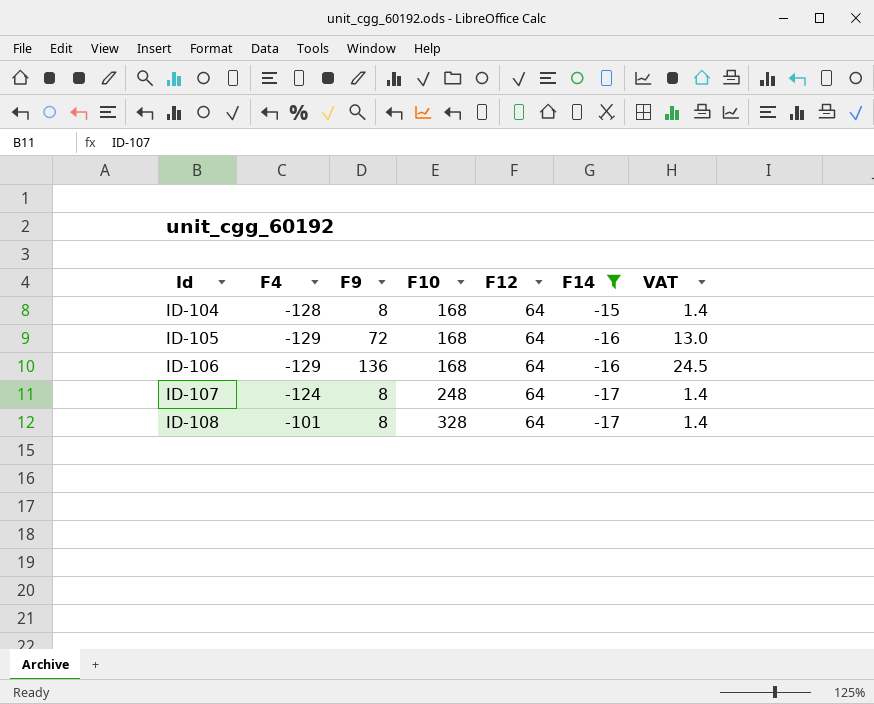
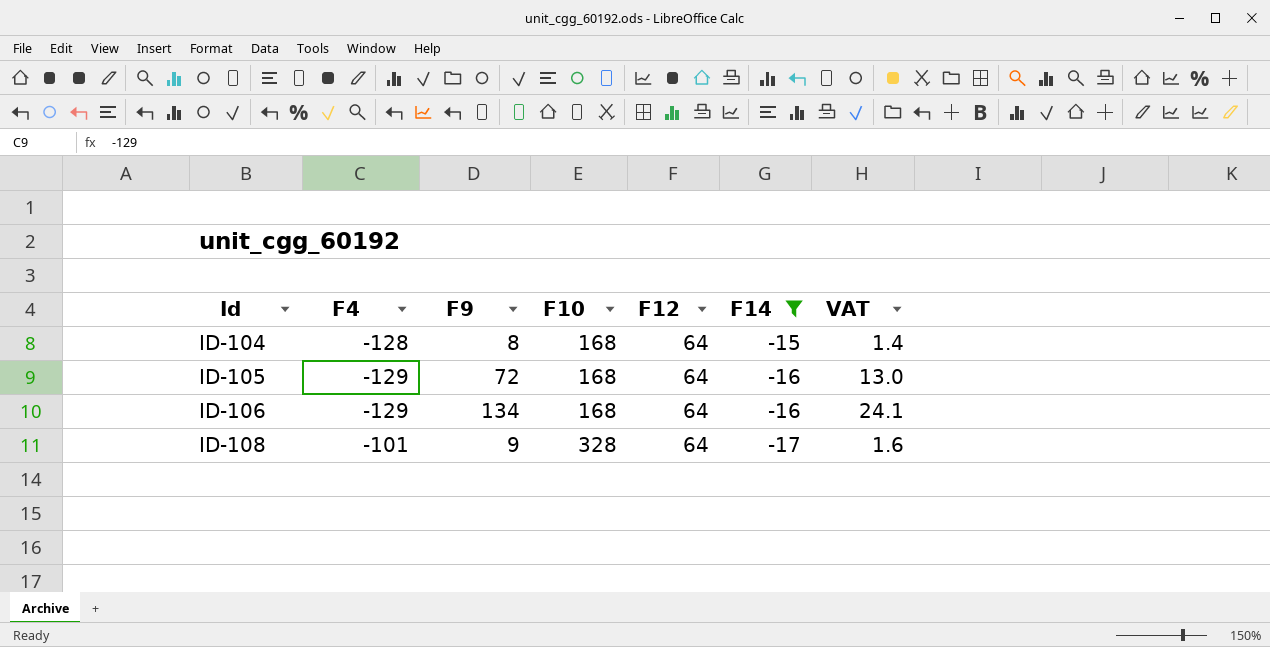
row ID-107: -124 | 8 | 248 | 64 | -17 | 1.4 -> none
ID-106 | F9: 136 -> 134
ID-106 | VAT: 24.5 -> 24.1
ID-108 | F9: 8 -> 9
ID-108 | VAT: 1.4 -> 1.6

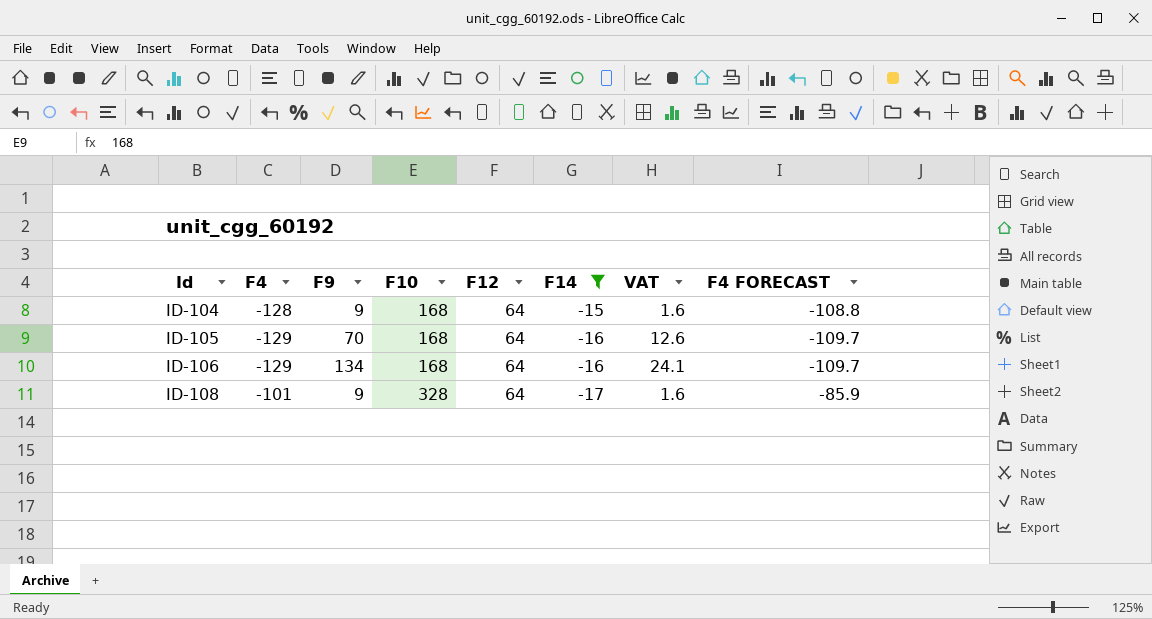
column F4 FORECAST | formula: none -> [F4] * 0.85
ID-104 | F9: 8 -> 9
ID-104 | VAT: 1.4 -> 1.6
ID-105 | F9: 72 -> 70
ID-105 | VAT: 13.0 -> 12.6

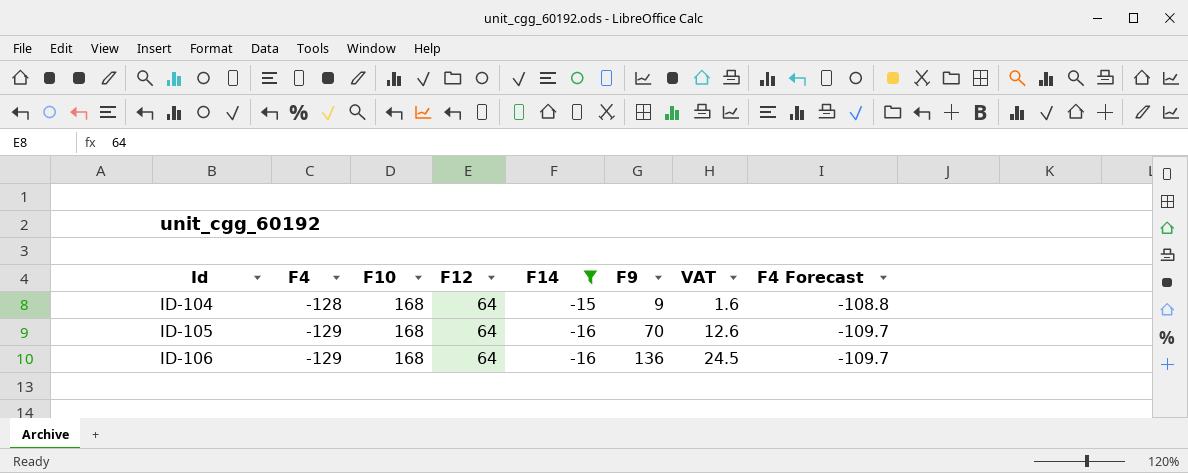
column F9 | position: 3 -> 6
column name: F4 FORECAST -> F4 Forecast
row ID-108: -101 | 9 | 328 | 64 | -17 | 1.6 | -85.9 -> none
ID-106 | F9: 134 -> 136
ID-106 | VAT: 24.1 -> 24.5

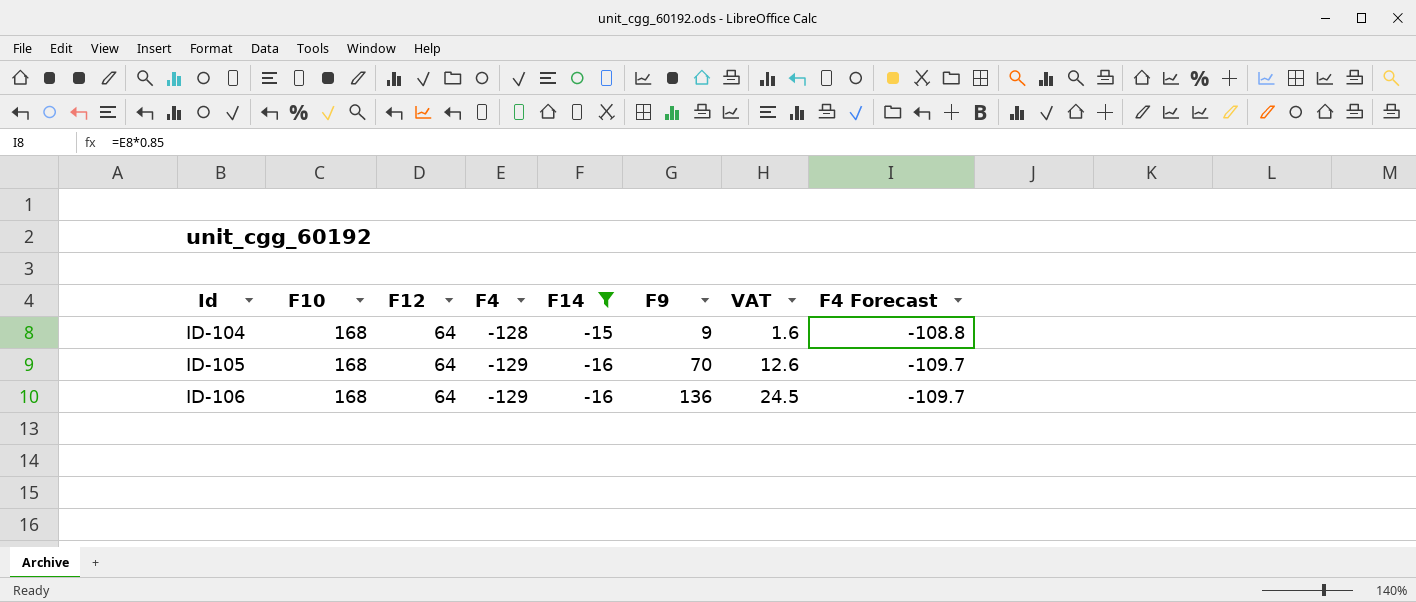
column F4 | position: 2 -> 4

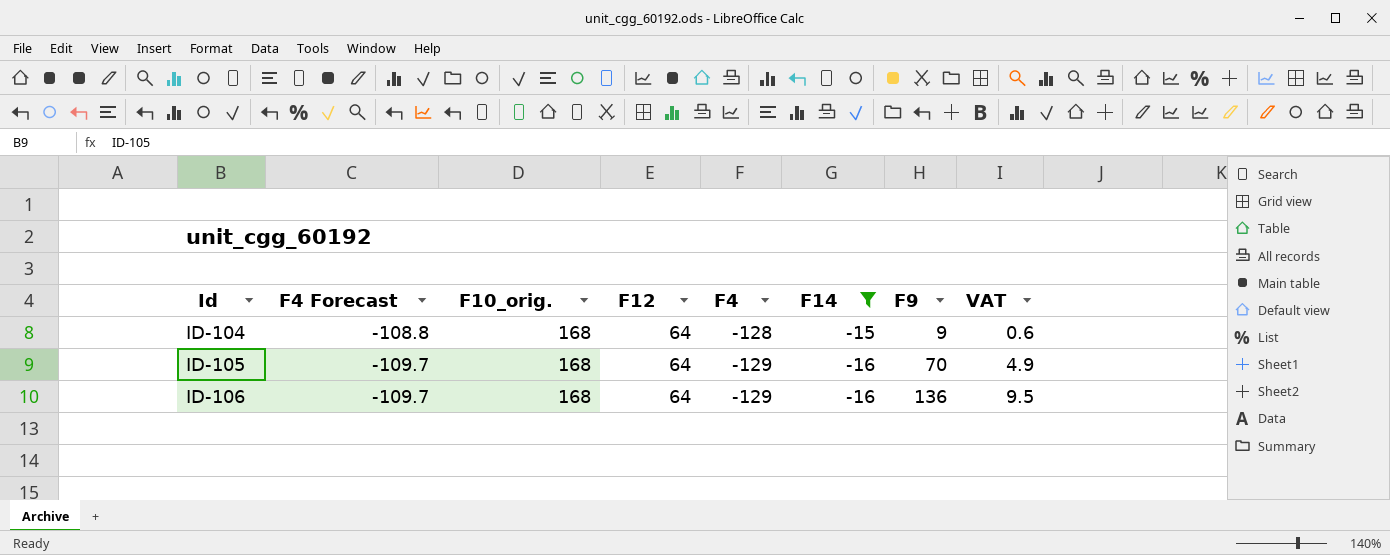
column F4 Forecast | position: 8 -> 2
column name: F10 -> F10_orig.
column VAT | formula: [F9] * 0.18 -> [F9] * 0.07

